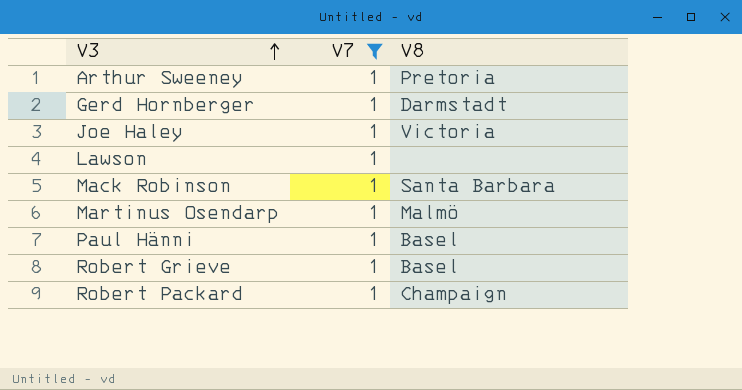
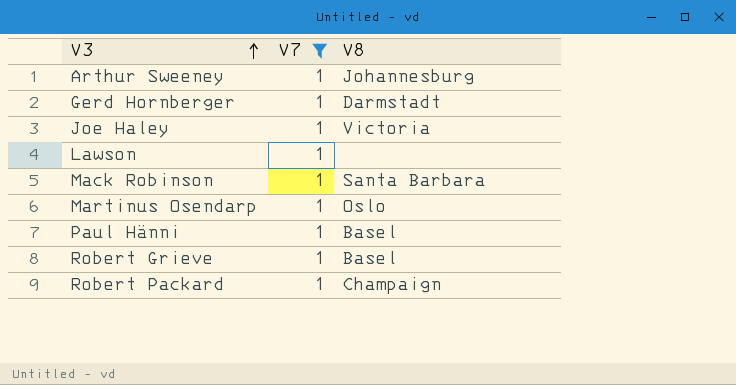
Arthur Sweeney | V8: Pretoria -> Johannesburg
Martinus Osendarp | V8: Malmö -> Oslo

